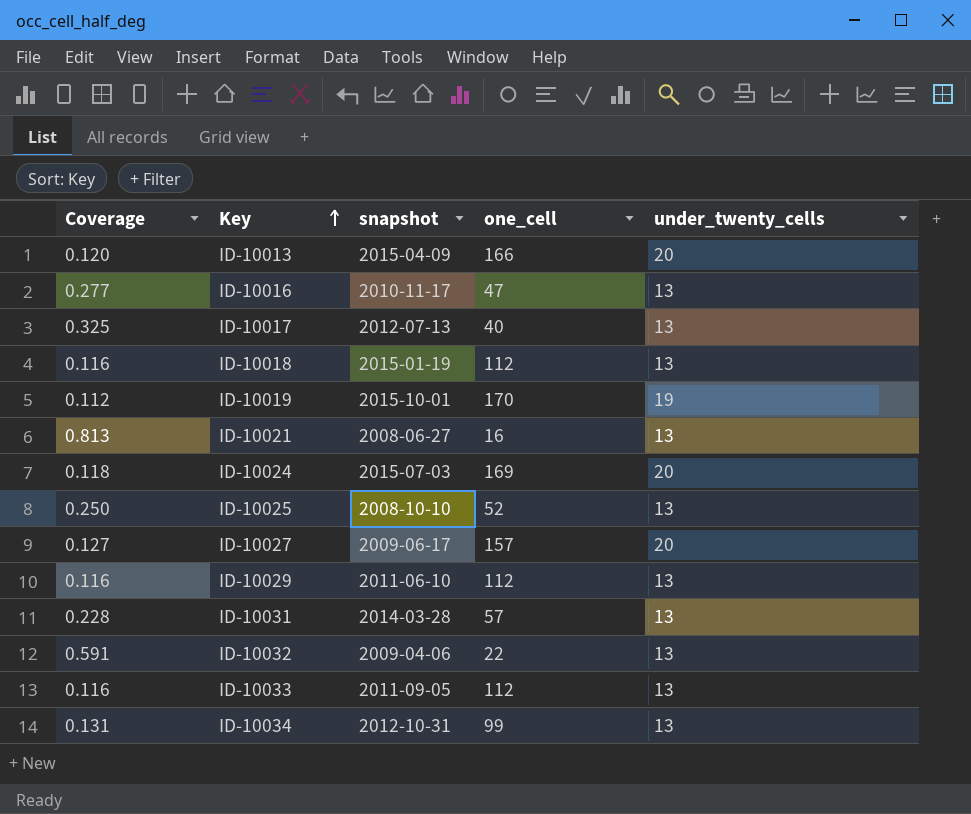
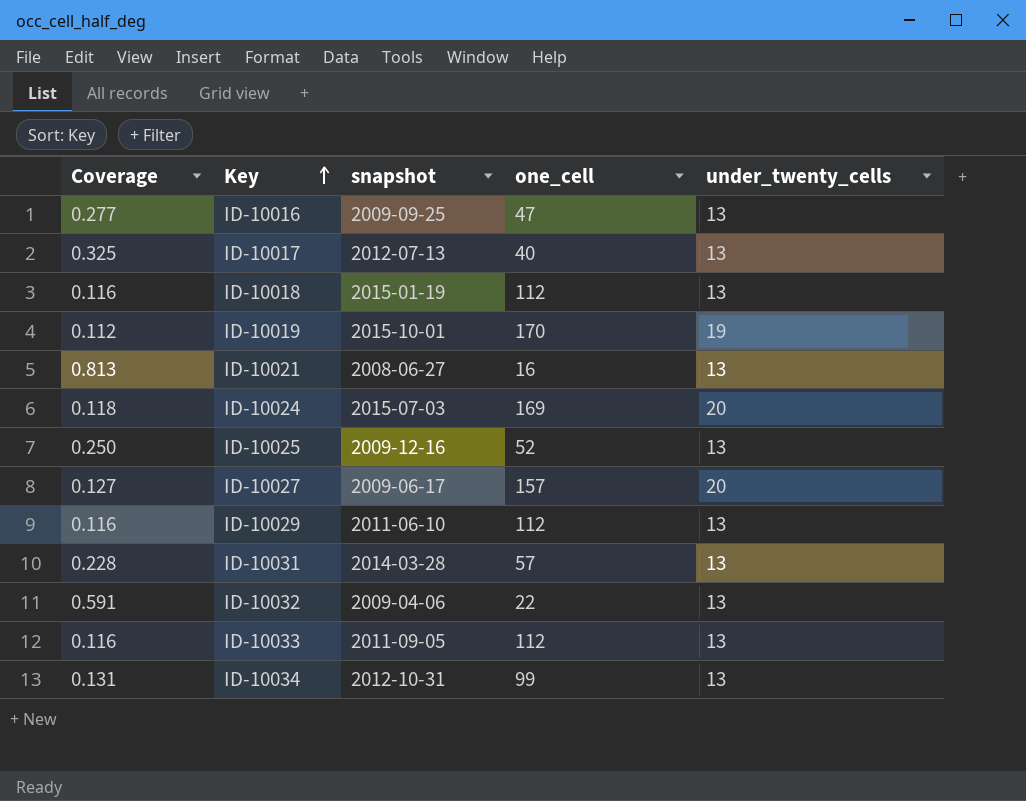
row ID-10013: 0.120 | 2015-04-09 | 166 | 20 -> none
ID-10016 | snapshot: 2010-11-17 -> 2009-09-25
ID-10025 | snapshot: 2008-10-10 -> 2009-12-16

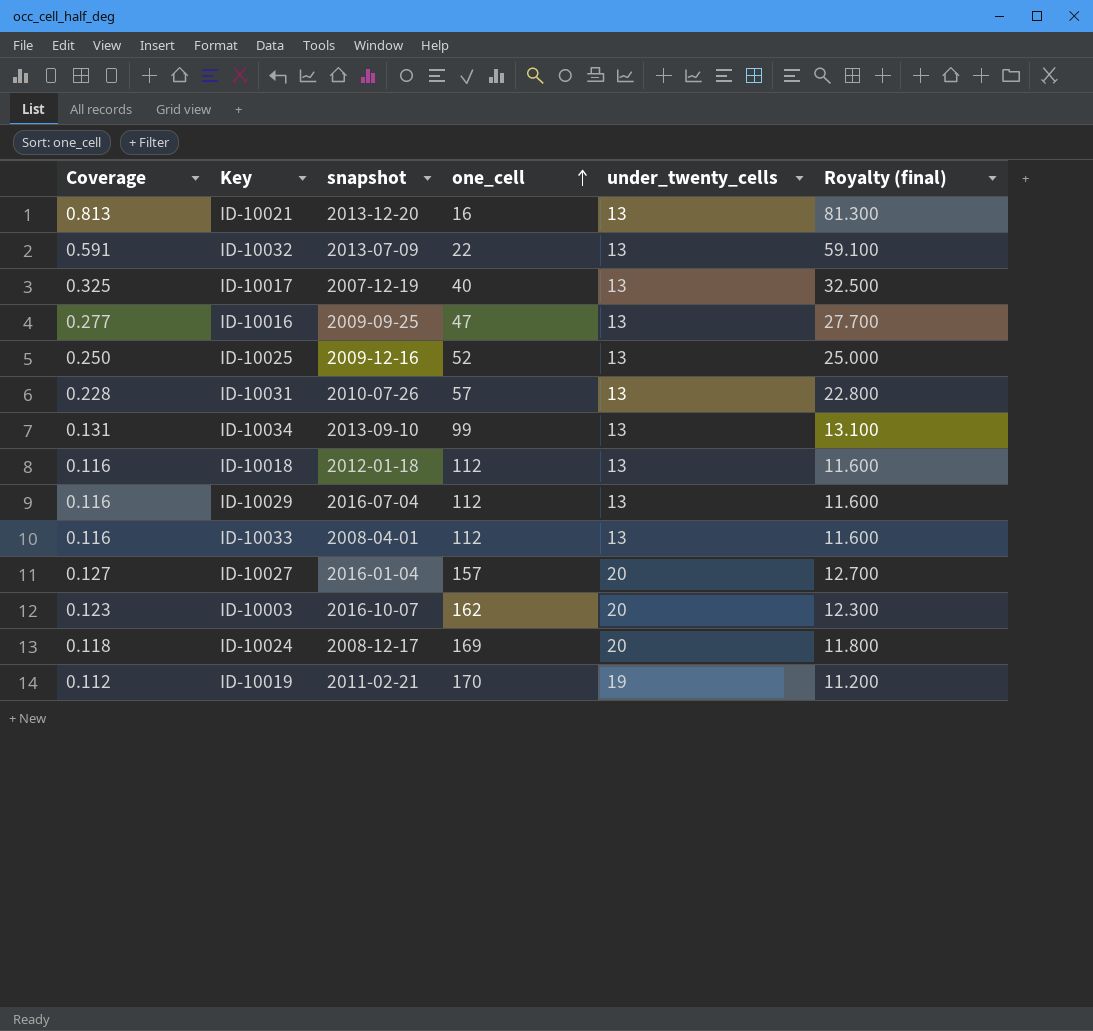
row order: Key ascending -> one_cell ascending
column Royalty (final) | formula: none -> [Coverage] * 100
ID-10021 | snapshot: 2008-06-27 -> 2013-12-20
ID-10032 | snapshot: 2009-04-06 -> 2013-07-09
ID-10017 | snapshot: 2012-07-13 -> 2007-12-19
ID-10031 | snapshot: 2014-03-28 -> 2010-07-26
ID-10034 | snapshot: 2012-10-31 -> 2013-09-10
ID-10018 | snapshot: 2015-01-19 -> 2012-01-18
ID-10029 | snapshot: 2011-06-10 -> 2016-07-04
ID-10033 | snapshot: 2011-09-05 -> 2008-04-01
ID-10027 | snapshot: 2009-06-17 -> 2016-01-04
row ID-10003: none -> 0.123 | 2016-10-07 | 162 | 20 | 12.300
ID-10024 | snapshot: 2015-07-03 -> 2008-12-17
ID-10019 | snapshot: 2015-10-01 -> 2011-02-21

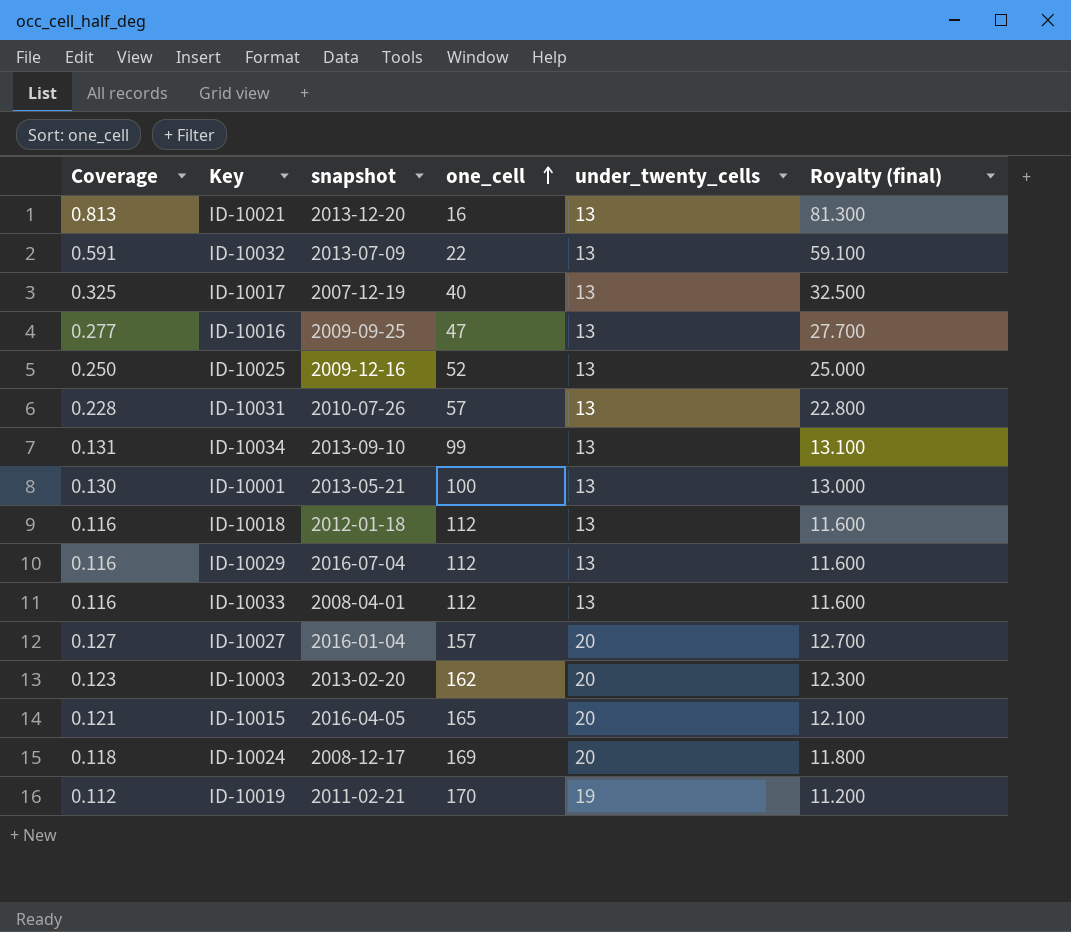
row ID-10001: none -> 0.130 | 2013-05-21 | 100 | 13 | 13.000
ID-10003 | snapshot: 2016-10-07 -> 2013-02-20
row ID-10015: none -> 0.121 | 2016-04-05 | 165 | 20 | 12.100

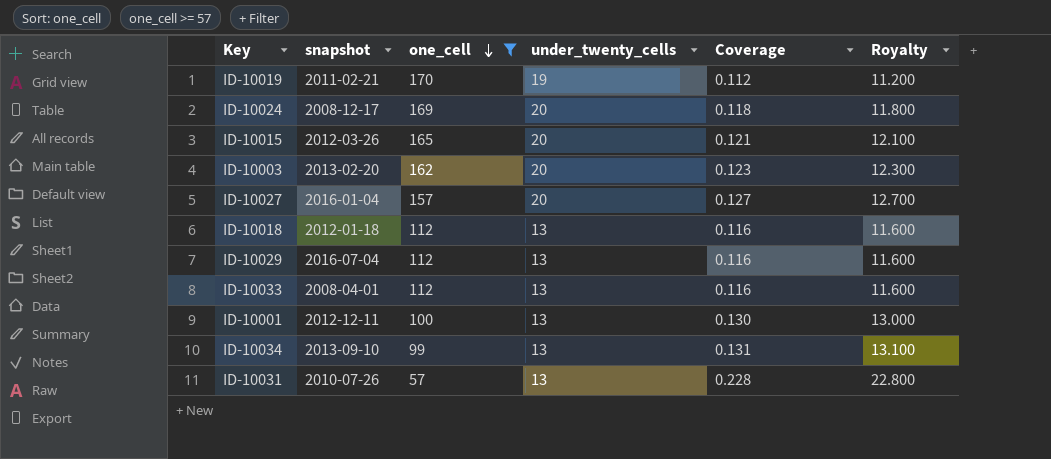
filter: none -> one_cell >= 57
row order: one_cell ascending -> one_cell descending
column Coverage | position: 1 -> 5
column name: Royalty (final) -> Royalty
ID-10015 | snapshot: 2016-04-05 -> 2012-03-26
ID-10001 | snapshot: 2013-05-21 -> 2012-12-11

